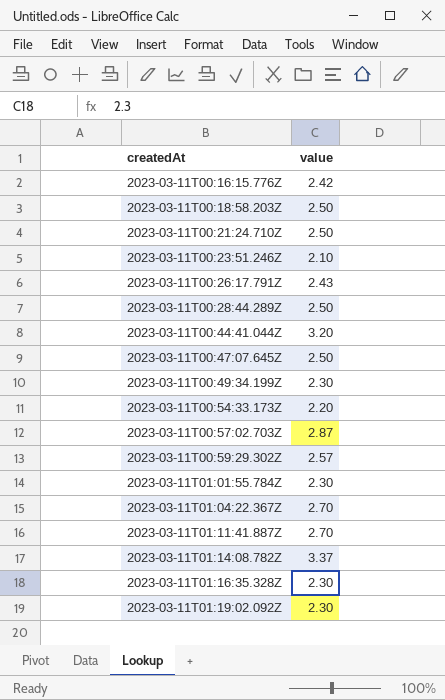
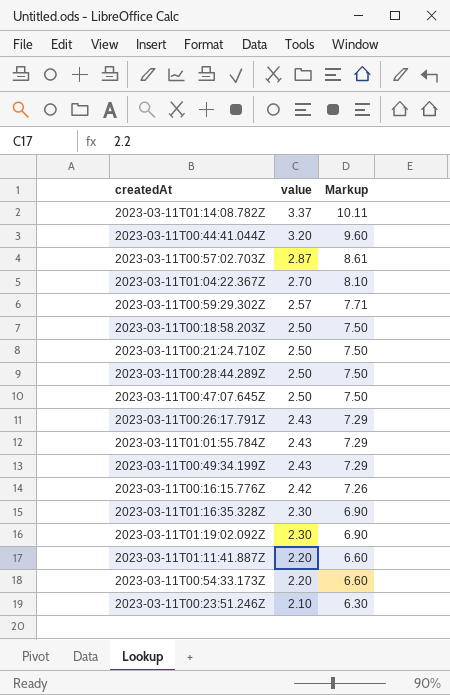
row order: createdAt ascending -> value descending
column Markup | formula: none -> [value] * 3
2023-03-11T01:01:55.784Z | value: 2.30 -> 2.43
2023-03-11T00:49:34.199Z | value: 2.30 -> 2.43
2023-03-11T01:11:41.887Z | value: 2.70 -> 2.20

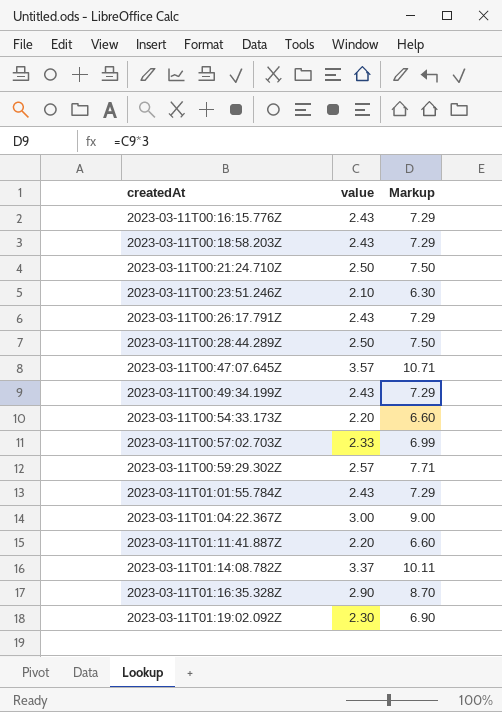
row order: value descending -> createdAt ascending
row 2023-03-11T00:44:41.044Z: 3.20 | 9.60 -> none
2023-03-11T00:16:15.776Z | value: 2.42 -> 2.43
2023-03-11T00:16:15.776Z | Markup: 7.26 -> 7.29
2023-03-11T00:18:58.203Z | value: 2.50 -> 2.43
2023-03-11T00:18:58.203Z | Markup: 7.50 -> 7.29
2023-03-11T00:47:07.645Z | value: 2.50 -> 3.57
2023-03-11T00:47:07.645Z | Markup: 7.50 -> 10.71
2023-03-11T00:57:02.703Z | value: 2.87 -> 2.33
2023-03-11T00:57:02.703Z | Markup: 8.61 -> 6.99
2023-03-11T01:04:22.367Z | value: 2.70 -> 3.00
2023-03-11T01:04:22.367Z | Markup: 8.10 -> 9.00
2023-03-11T01:16:35.328Z | value: 2.30 -> 2.90
2023-03-11T01:16:35.328Z | Markup: 6.90 -> 8.70

